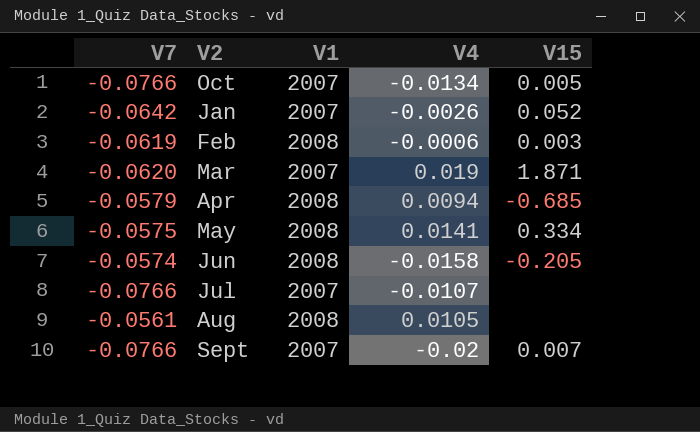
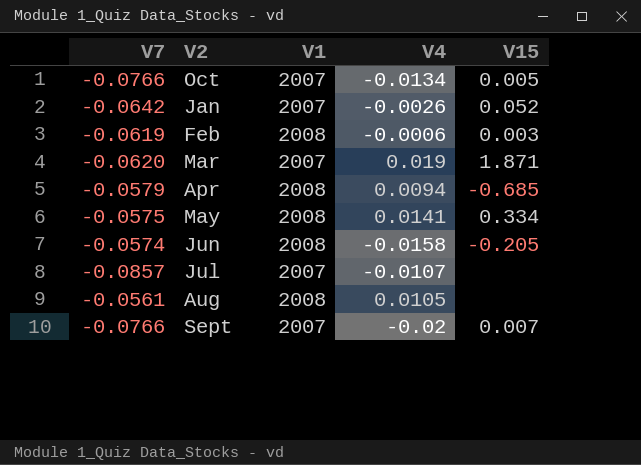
Jul | V7: -0.0766 -> -0.0857

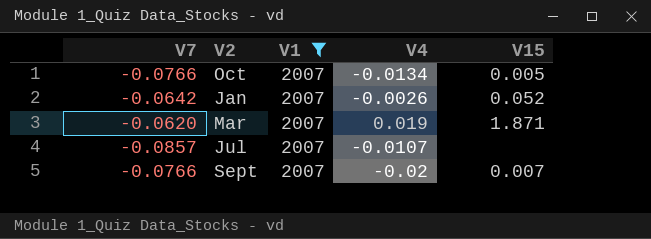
filter: none -> V1 = 2007

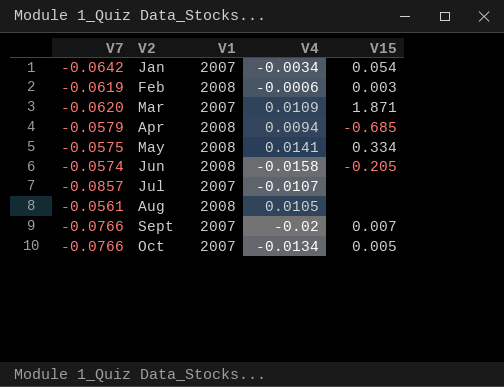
filter: V1 = 2007 -> none
row order: none -> V2 ascending
Jan | V4: -0.0026 -> -0.0034
Jan | V15: 0.052 -> 0.054
Mar | V4: 0.019 -> 0.0109

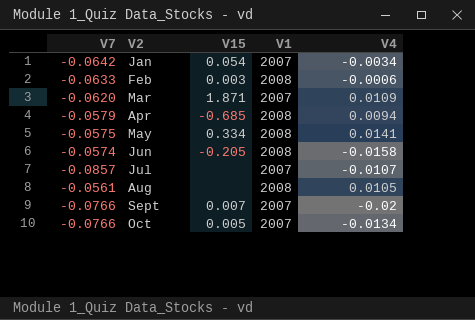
column V15 | position: 5 -> 3
Feb | V7: -0.0619 -> -0.0633

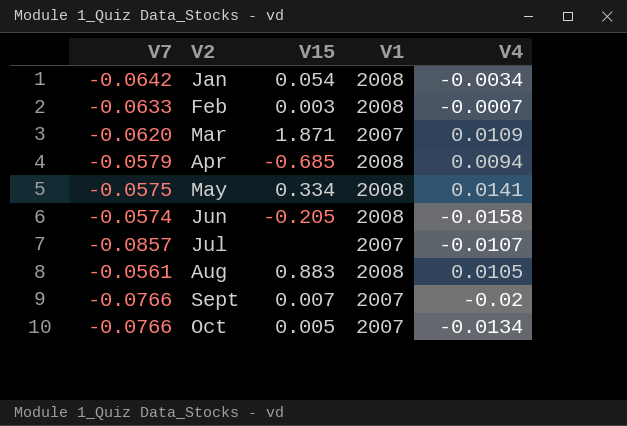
Jan | V1: 2007 -> 2008
Feb | V4: -0.0006 -> -0.0007
Aug | V15: none -> 0.883

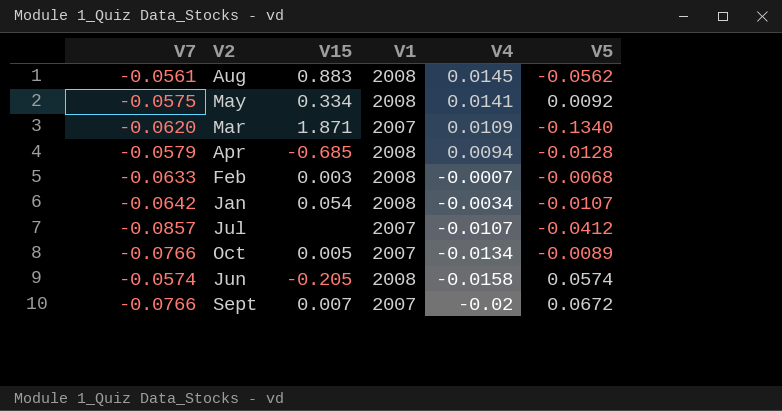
row order: V2 ascending -> V4 descending
column V5 | position: none -> 6
Aug | V4: 0.0105 -> 0.0145

